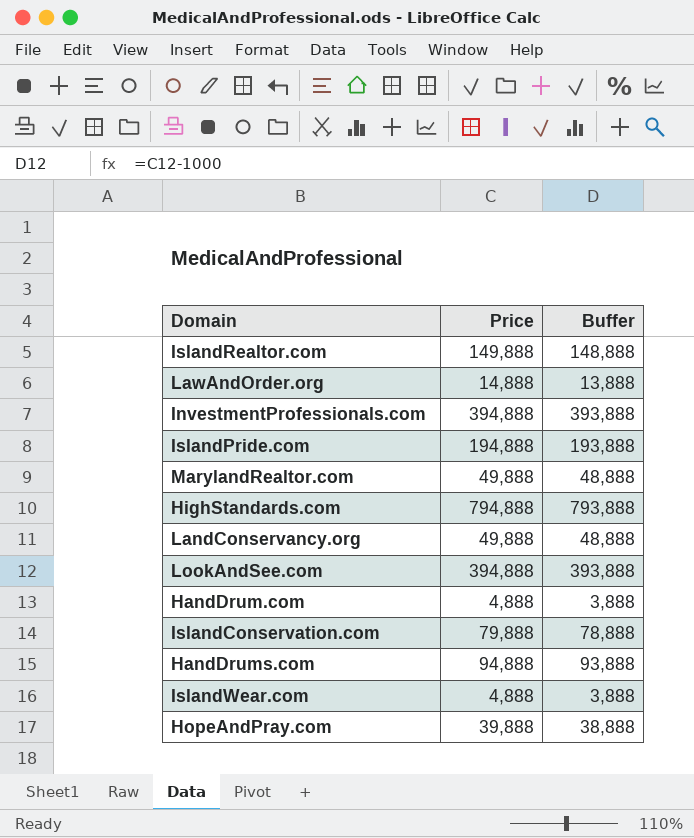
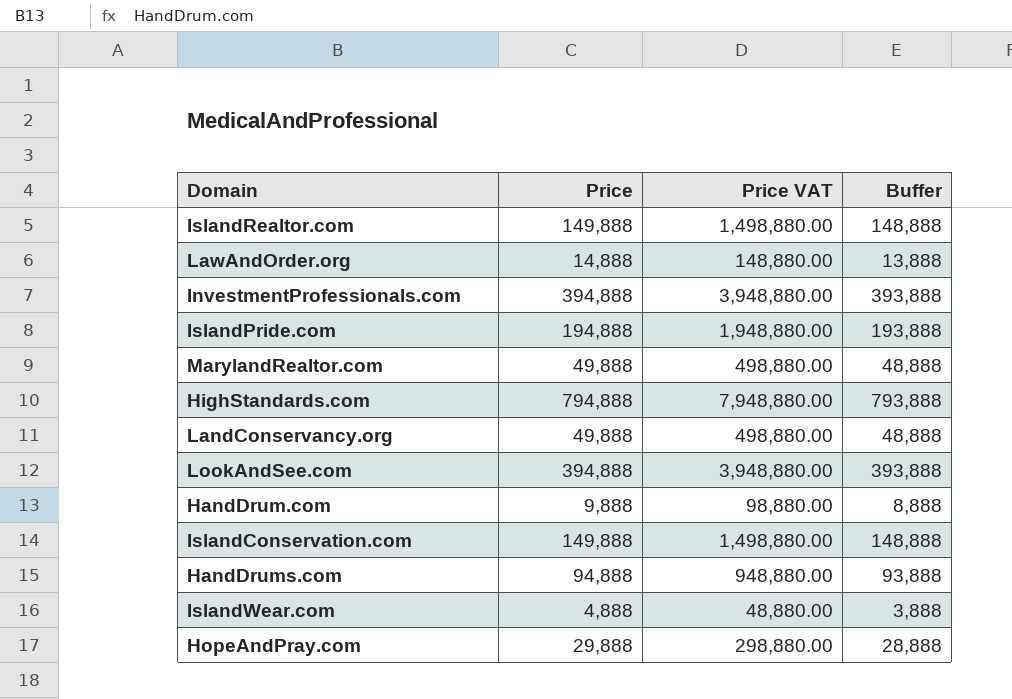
column Price VAT | formula: none -> [Price] * 10
HandDrum.com | Price: 4,888 -> 9,888
HandDrum.com | Buffer: 3,888 -> 8,888
IslandConservation.com | Price: 79,888 -> 149,888
IslandConservation.com | Buffer: 78,888 -> 148,888
HopeAndPray.com | Price: 39,888 -> 29,888
HopeAndPray.com | Buffer: 38,888 -> 28,888

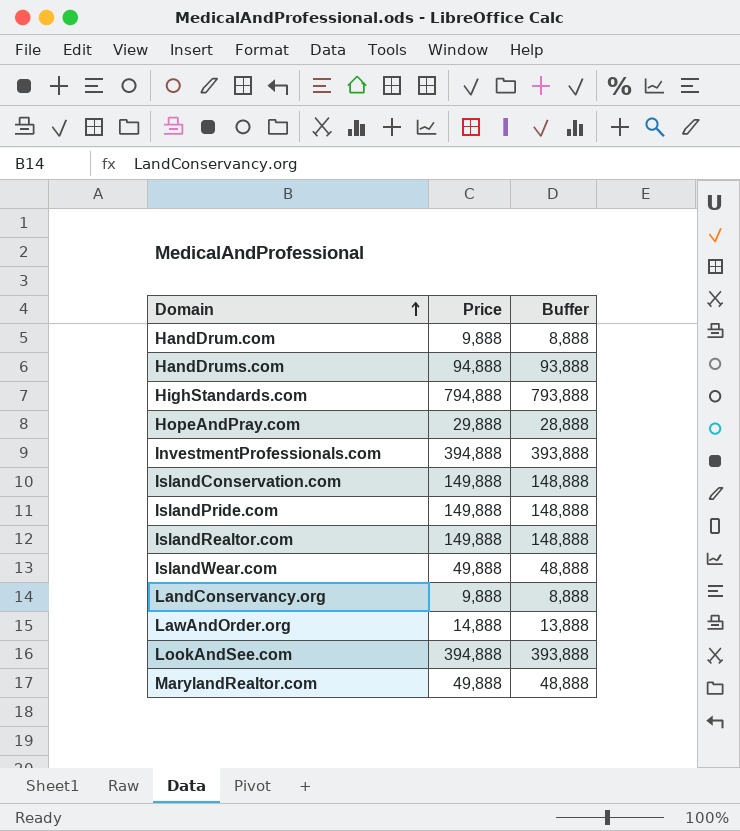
row order: none -> Domain ascending
column Price VAT | formula: [Price] * 10 -> none
IslandPride.com | Price: 194,888 -> 149,888
IslandPride.com | Buffer: 193,888 -> 148,888
IslandWear.com | Price: 4,888 -> 49,888
IslandWear.com | Buffer: 3,888 -> 48,888
LandConservancy.org | Price: 49,888 -> 9,888
LandConservancy.org | Buffer: 48,888 -> 8,888

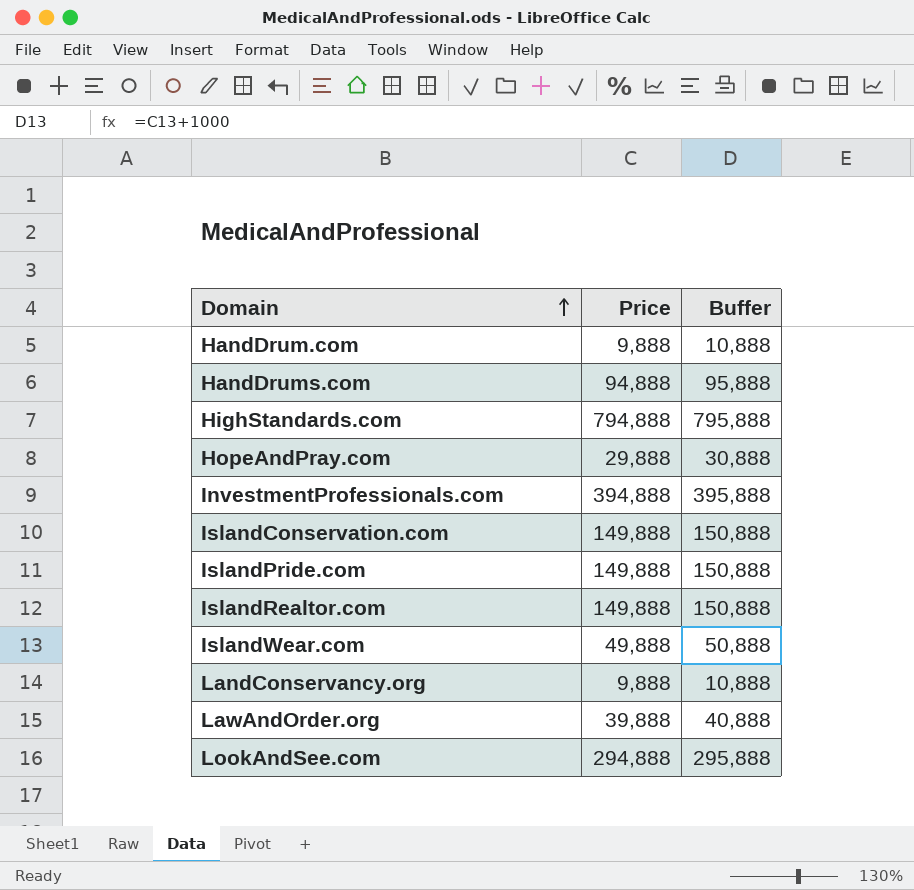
column Buffer | formula: [Price] - 1000 -> [Price] + 1000
row MarylandRealtor.com: 49,888 | 48,888 -> none
LawAndOrder.org | Price: 14,888 -> 39,888
LookAndSee.com | Price: 394,888 -> 294,888

